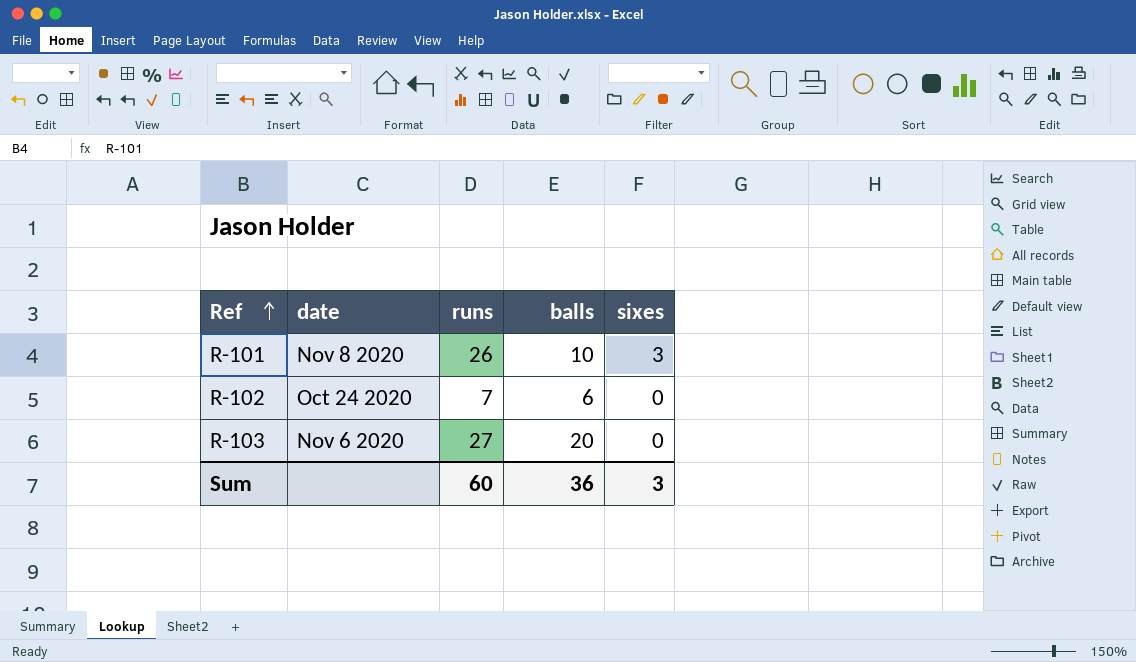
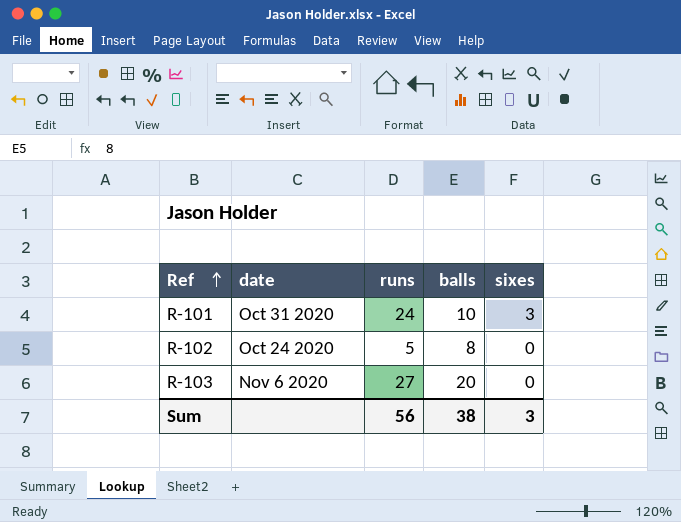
R-101 | date: Nov 8 2020 -> Oct 31 2020
R-101 | runs: 26 -> 24
R-102 | runs: 7 -> 5
R-102 | balls: 6 -> 8
Sum | runs: 60 -> 56
Sum | balls: 36 -> 38

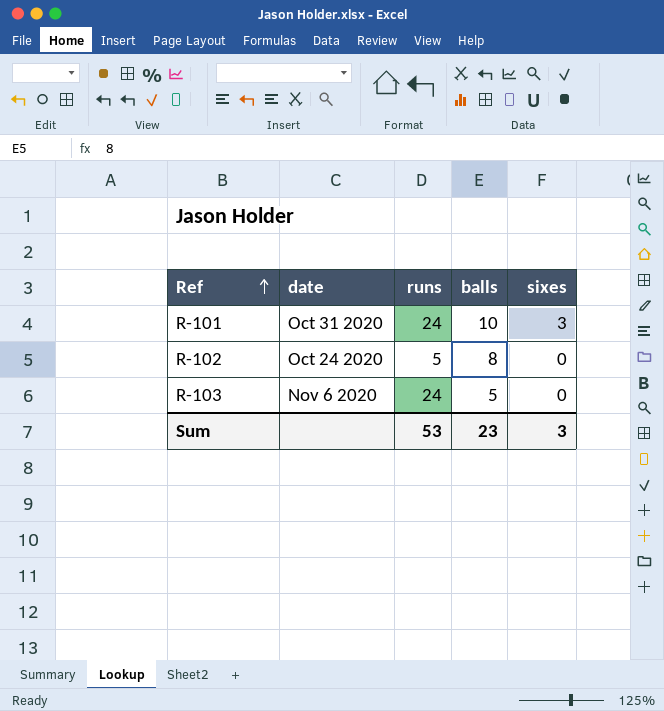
R-103 | runs: 27 -> 24
R-103 | balls: 20 -> 5
Sum | runs: 56 -> 53
Sum | balls: 38 -> 23

